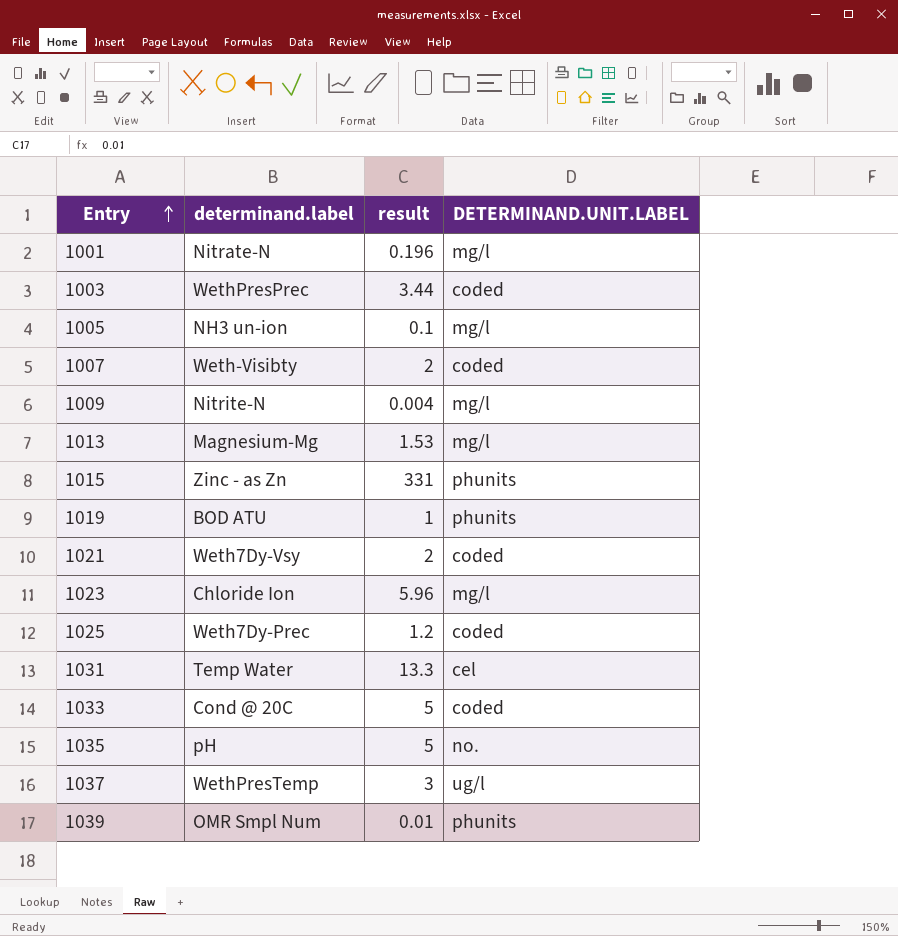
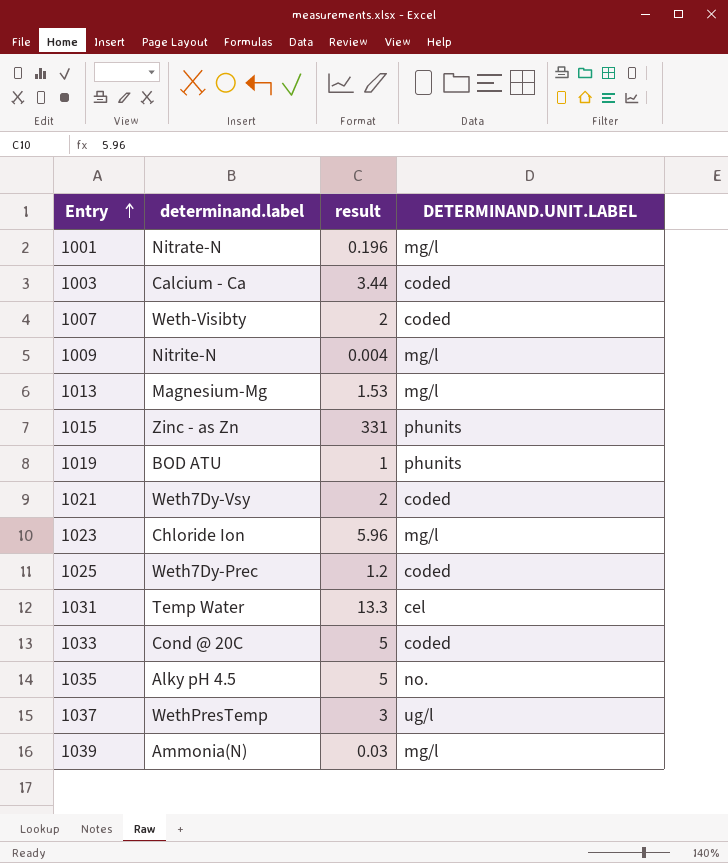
row 1005: NH3 un-ion | 0.1 | mg/l -> none
1003 | determinand.label: WethPresPrec -> Calcium - Ca
1035 | determinand.label: pH -> Alky pH 4.5
1039 | determinand.label: OMR Smpl Num -> Ammonia(N)
1039 | result: 0.01 -> 0.03
1039 | DETERMINAND.UNIT.LABEL: phunits -> mg/l

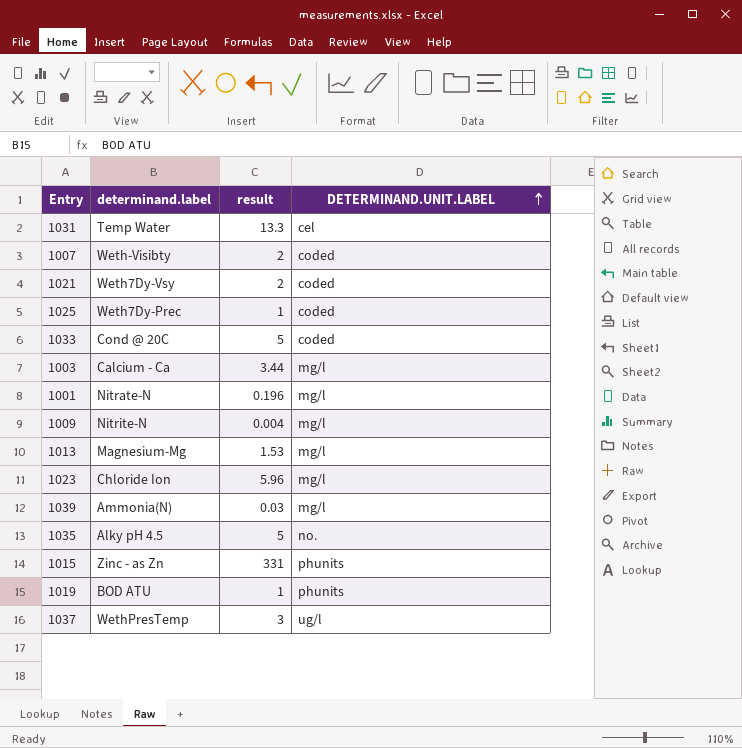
row order: Entry ascending -> DETERMINAND.UNIT.LABEL ascending
1025 | result: 1.2 -> 1
1003 | DETERMINAND.UNIT.LABEL: coded -> mg/l

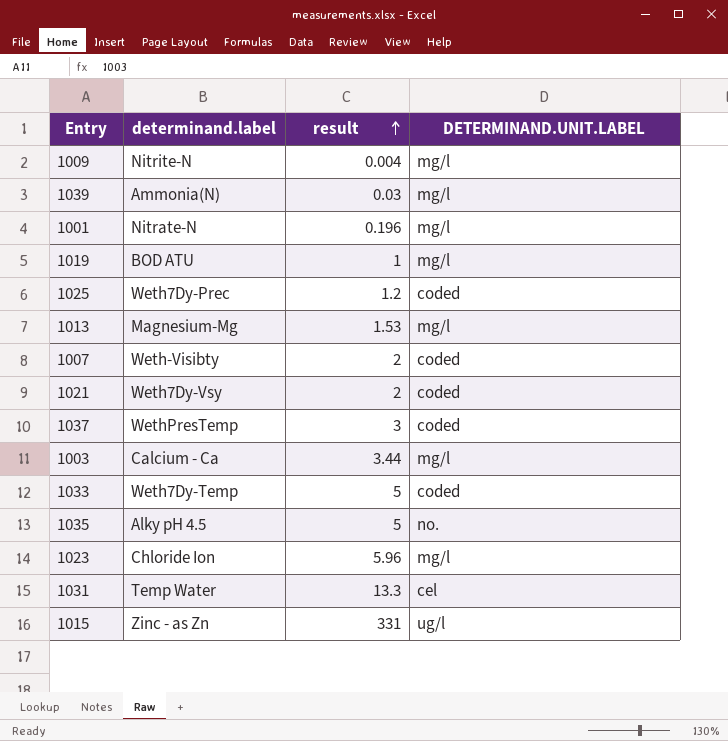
row order: DETERMINAND.UNIT.LABEL ascending -> result ascending
1019 | DETERMINAND.UNIT.LABEL: phunits -> mg/l
1025 | result: 1 -> 1.2
1037 | DETERMINAND.UNIT.LABEL: ug/l -> coded
1033 | determinand.label: Cond @ 20C -> Weth7Dy-Temp
1015 | DETERMINAND.UNIT.LABEL: phunits -> ug/l

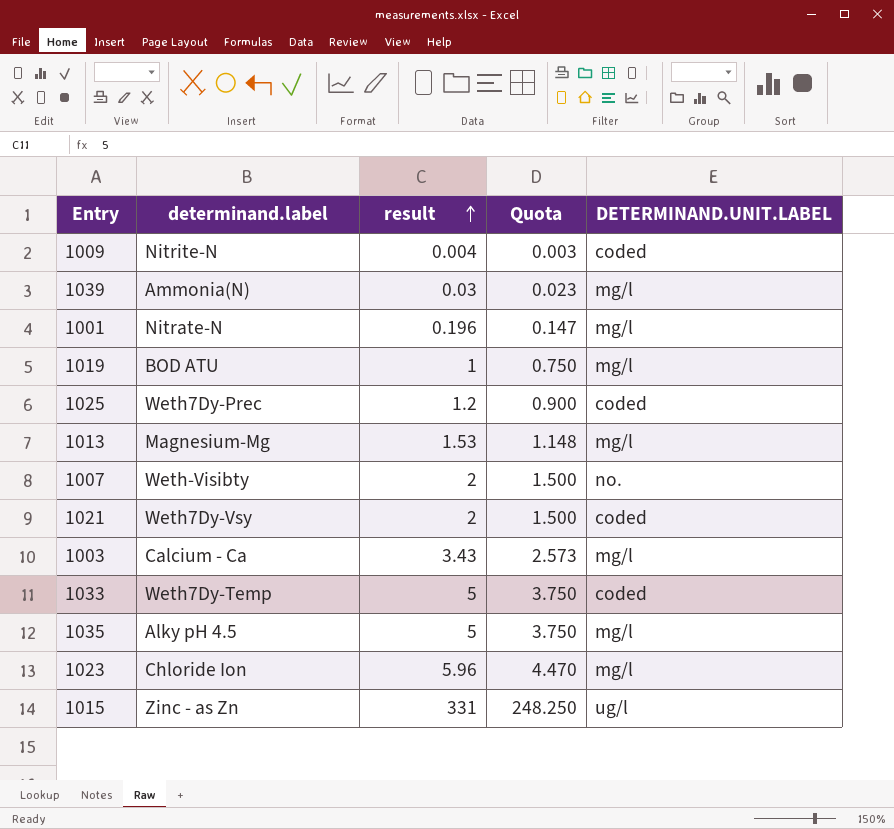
column Quota | formula: none -> [result] * 0.75
row 1037: WethPresTemp | 3 | coded -> none
row 1031: Temp Water | 13.3 | cel -> none
1009 | DETERMINAND.UNIT.LABEL: mg/l -> coded
1007 | DETERMINAND.UNIT.LABEL: coded -> no.
1003 | result: 3.44 -> 3.43
1035 | DETERMINAND.UNIT.LABEL: no. -> mg/l

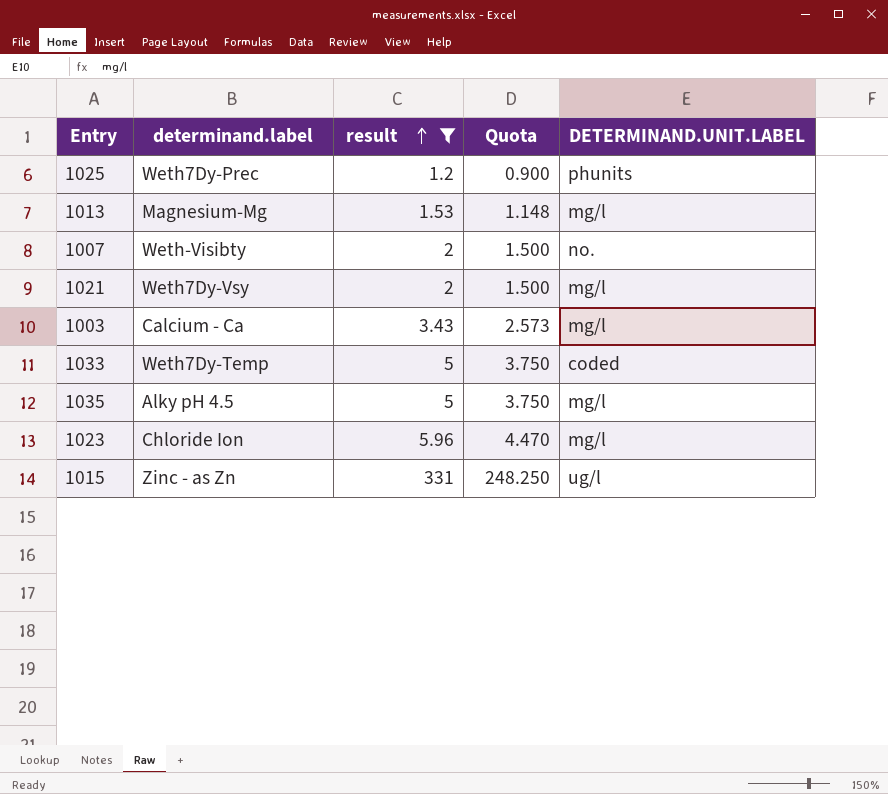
filter: none -> result >= 1.2
1025 | DETERMINAND.UNIT.LABEL: coded -> phunits
1021 | DETERMINAND.UNIT.LABEL: coded -> mg/l

